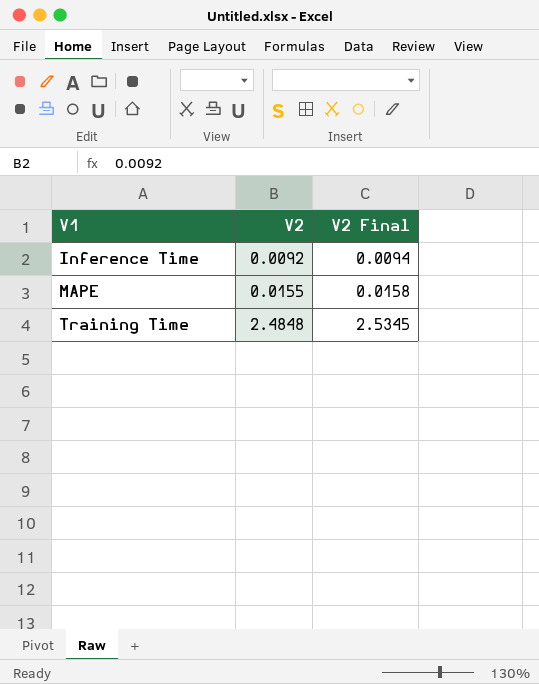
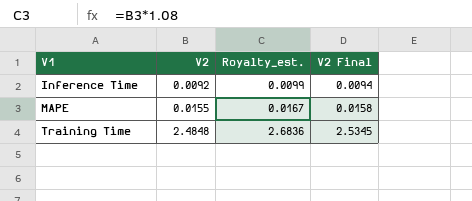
column Royalty_est. | formula: none -> [V2] * 1.08

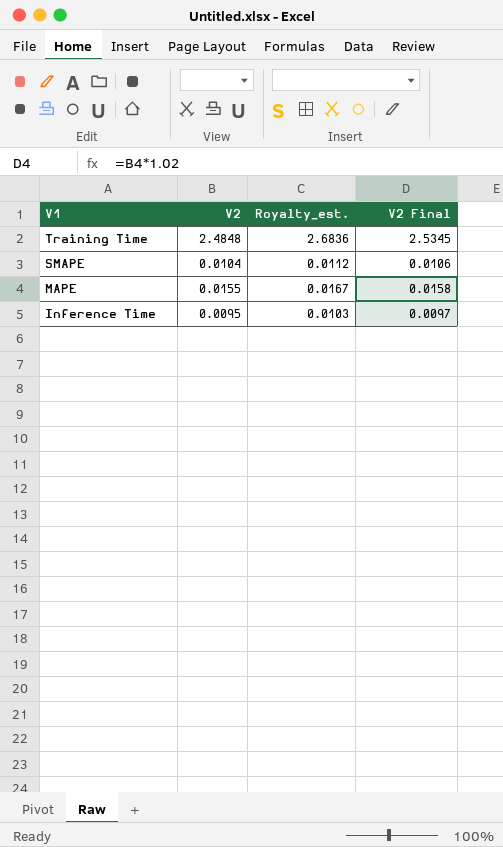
row order: V1 ascending -> V1 descending
row SMAPE: none -> 0.0104 | 0.0112 | 0.0106
Inference Time | V2: 0.0092 -> 0.0095
Inference Time | Royalty_est.: 0.0099 -> 0.0103
Inference Time | V2 Final: 0.0094 -> 0.0097

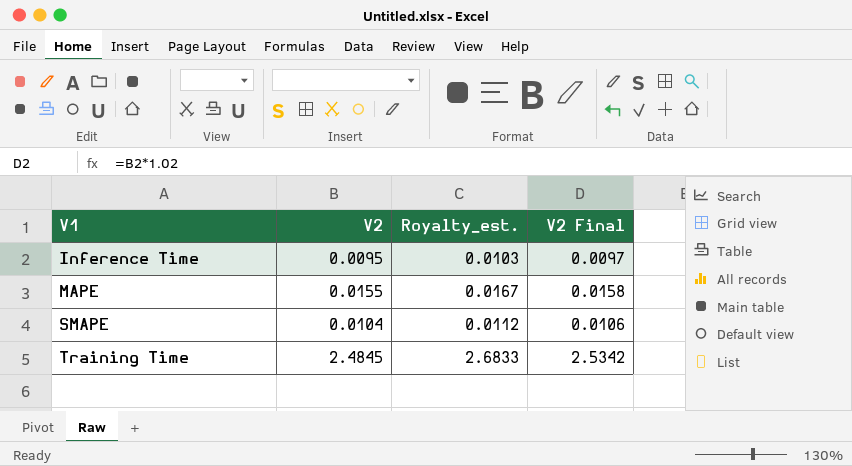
row order: V1 descending -> V1 ascending
Training Time | V2: 2.4848 -> 2.4845
Training Time | Royalty_est.: 2.6836 -> 2.6833
Training Time | V2 Final: 2.5345 -> 2.5342

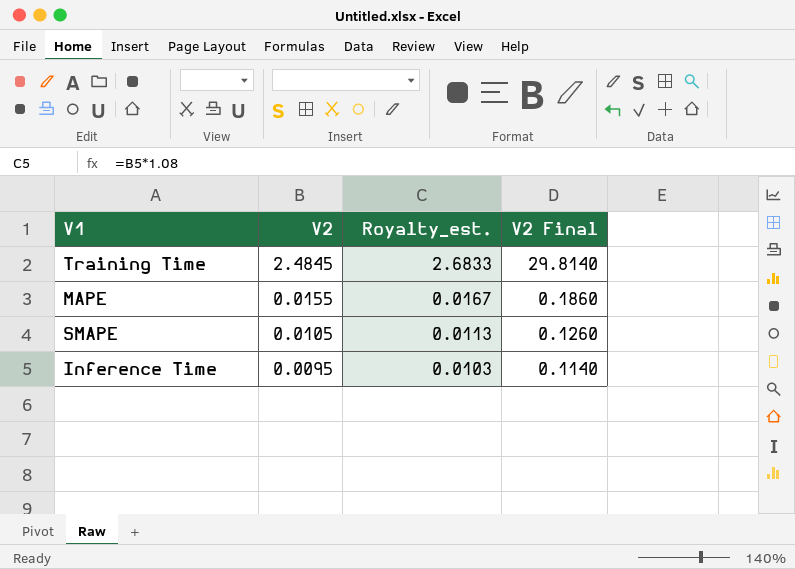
row order: V1 ascending -> V2 descending
column V2 Final | formula: [V2] * 1.02 -> [V2] * 12
SMAPE | V2: 0.0104 -> 0.0105
SMAPE | Royalty_est.: 0.0112 -> 0.0113

